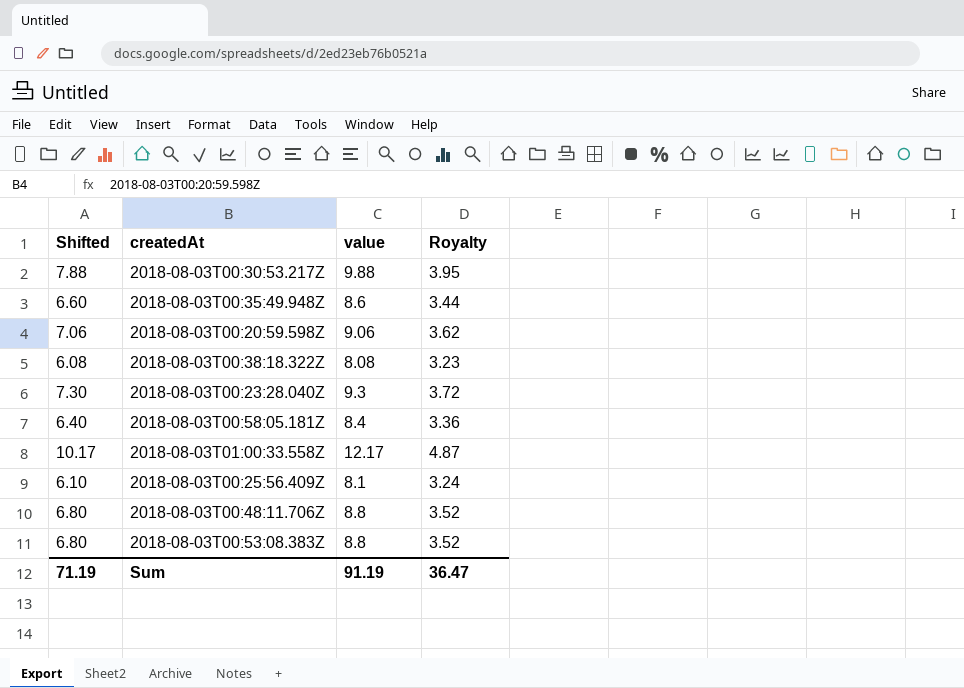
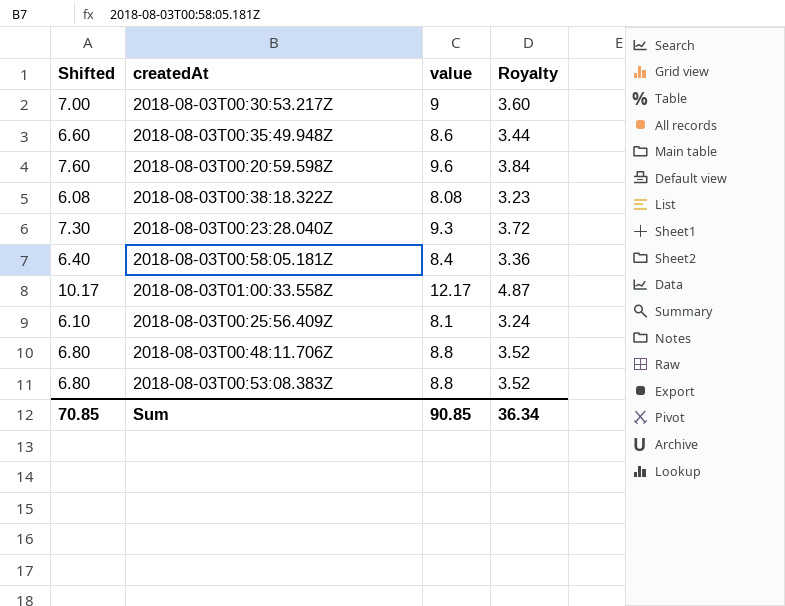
2018-08-03T00:30:53.217Z | Shifted: 7.88 -> 7.00
2018-08-03T00:30:53.217Z | value: 9.88 -> 9
2018-08-03T00:30:53.217Z | Royalty: 3.95 -> 3.60
2018-08-03T00:20:59.598Z | Shifted: 7.06 -> 7.60
2018-08-03T00:20:59.598Z | value: 9.06 -> 9.6
2018-08-03T00:20:59.598Z | Royalty: 3.62 -> 3.84
Sum | Shifted: 71.19 -> 70.85
Sum | value: 91.19 -> 90.85
Sum | Royalty: 36.47 -> 36.34

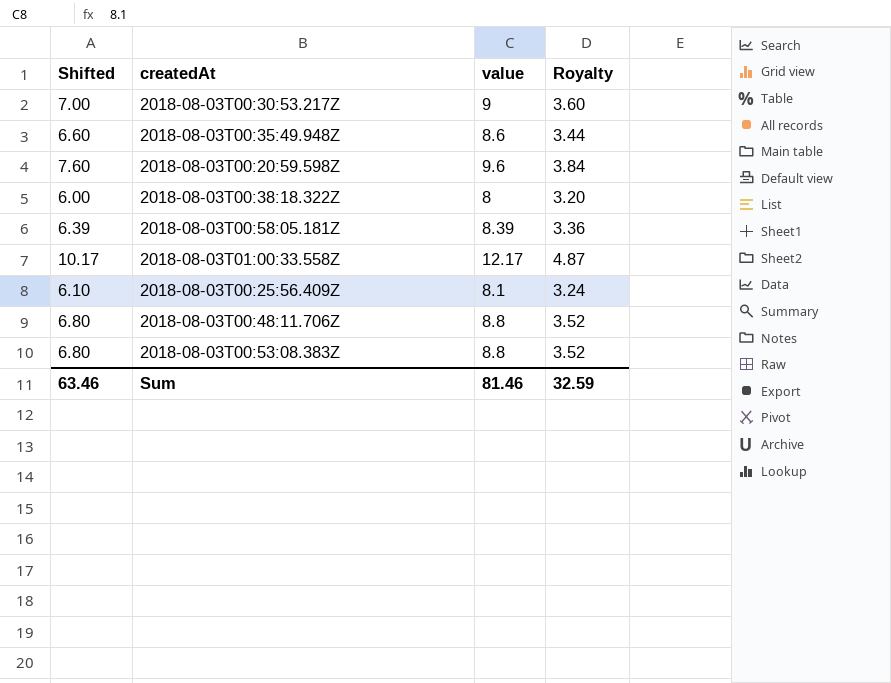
row 2018-08-03T00:23:28.040Z: 7.30 | 9.3 | 3.72 -> none
2018-08-03T00:38:18.322Z | Shifted: 6.08 -> 6.00
2018-08-03T00:38:18.322Z | value: 8.08 -> 8
2018-08-03T00:38:18.322Z | Royalty: 3.23 -> 3.20
2018-08-03T00:58:05.181Z | Shifted: 6.40 -> 6.39
2018-08-03T00:58:05.181Z | value: 8.4 -> 8.39
Sum | Shifted: 70.85 -> 63.46
Sum | value: 90.85 -> 81.46
Sum | Royalty: 36.34 -> 32.59

